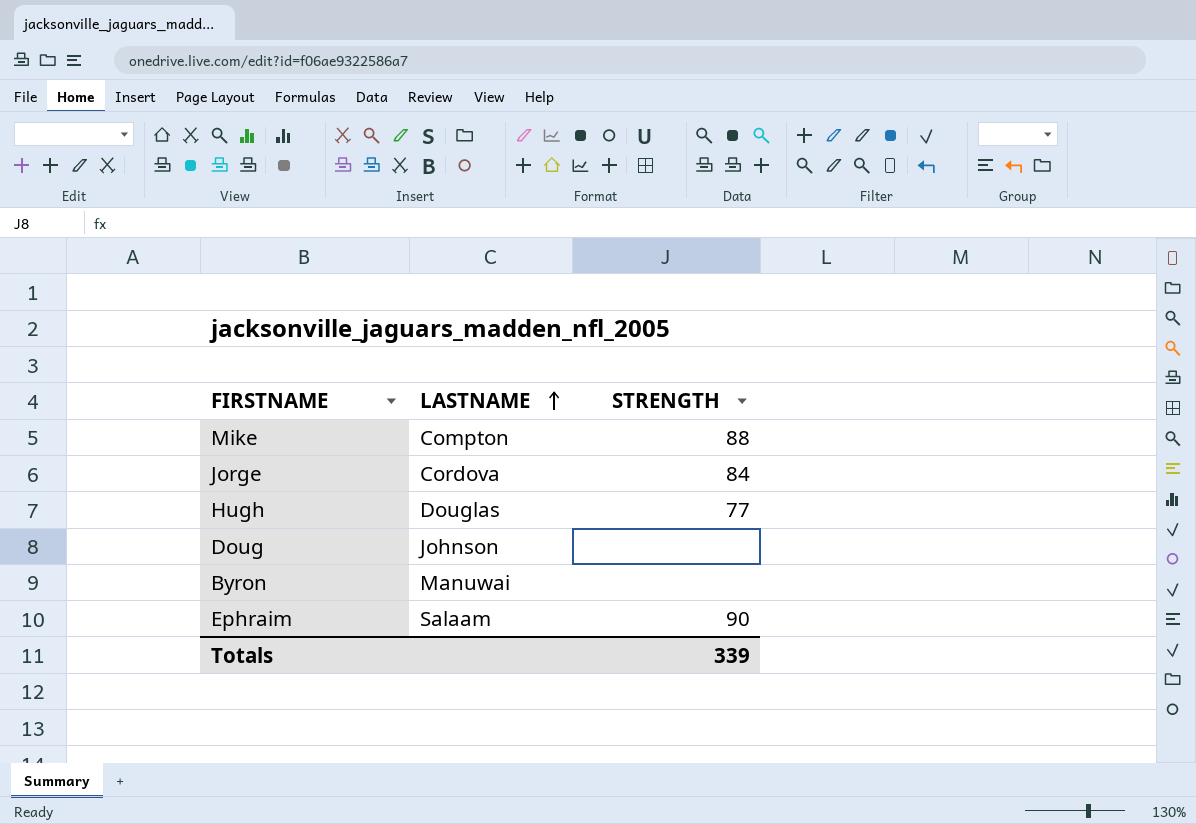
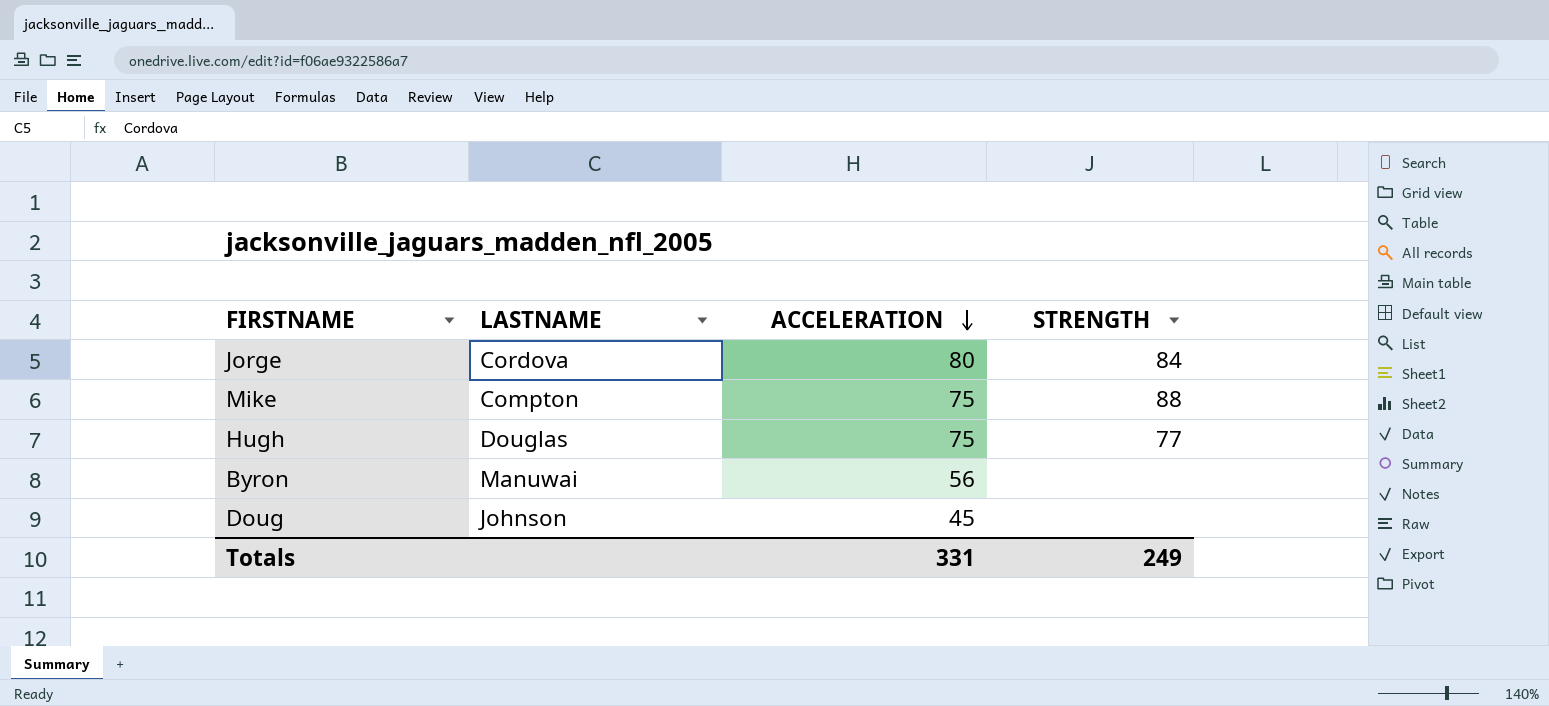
row order: LASTNAME ascending -> ACCELERATION descending
column ACCELERATION | position: none -> 3
row Ephraim: Salaam | 90 -> none
Totals | STRENGTH: 339 -> 249

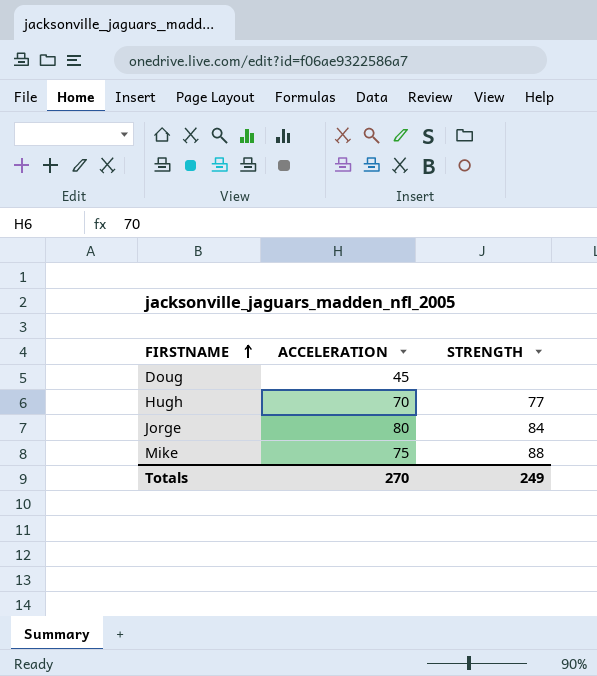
row order: ACCELERATION descending -> FIRSTNAME ascending
column LASTNAME | position: 2 -> none
row Byron: Manuwai | 56 | none -> none
Hugh | ACCELERATION: 75 -> 70
Totals | ACCELERATION: 331 -> 270

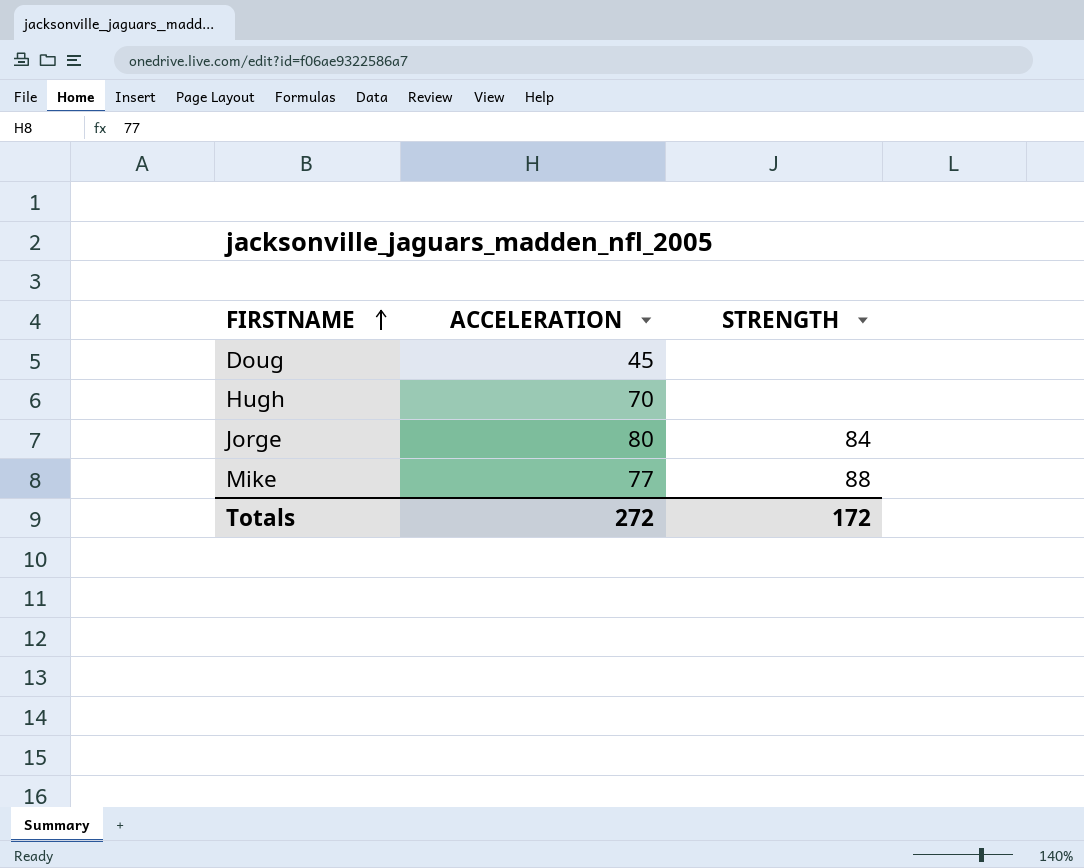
Hugh | STRENGTH: 77 -> none
Mike | ACCELERATION: 75 -> 77
Totals | ACCELERATION: 270 -> 272
Totals | STRENGTH: 249 -> 172

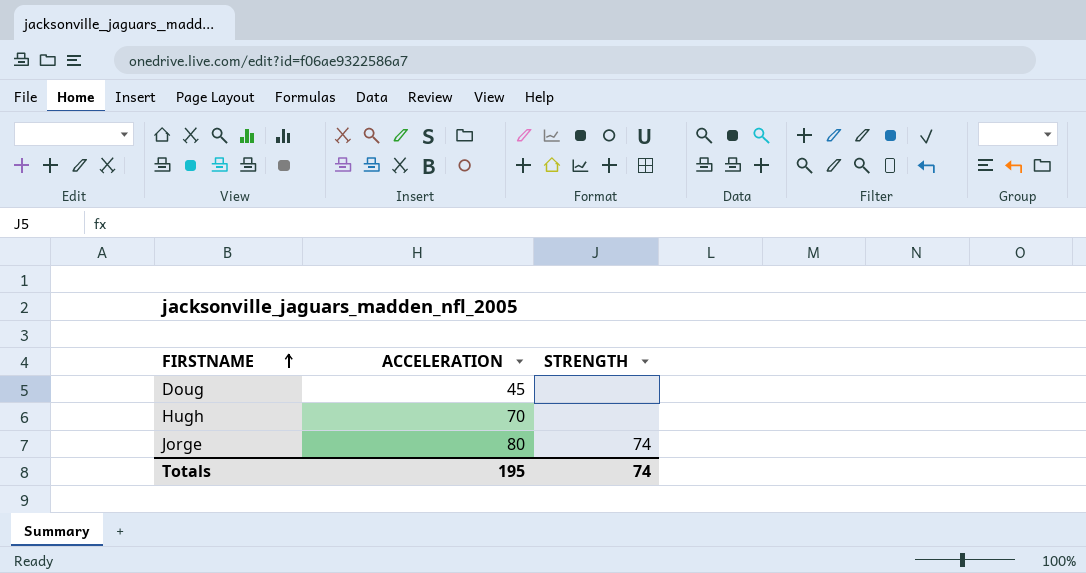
row Mike: 77 | 88 -> none
Jorge | STRENGTH: 84 -> 74
Totals | ACCELERATION: 272 -> 195
Totals | STRENGTH: 172 -> 74

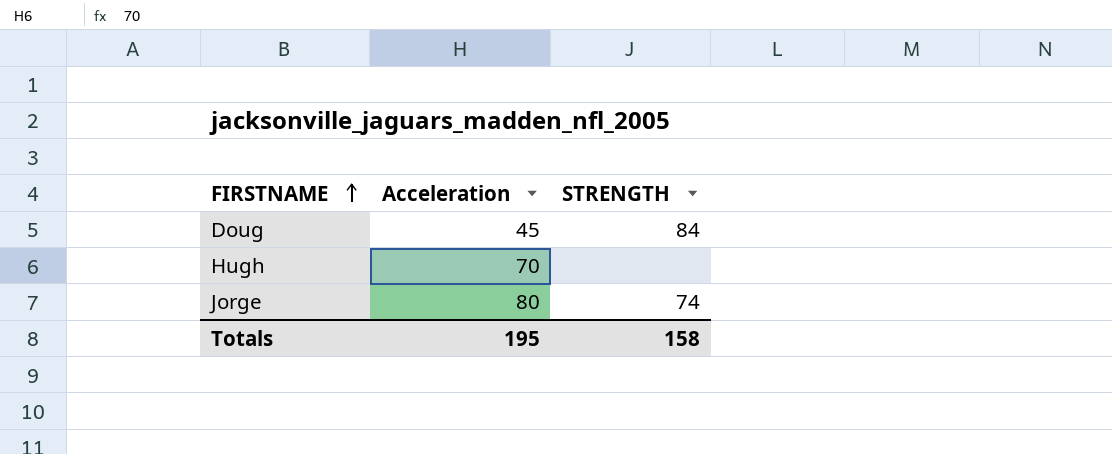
column name: ACCELERATION -> Acceleration
Doug | STRENGTH: none -> 84
Totals | STRENGTH: 74 -> 158

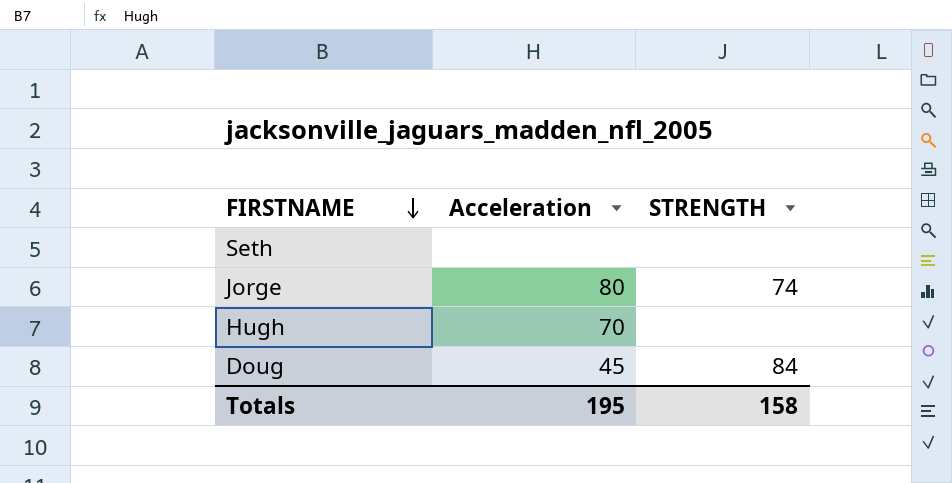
row order: FIRSTNAME ascending -> FIRSTNAME descending
row Seth: none -> none | none

